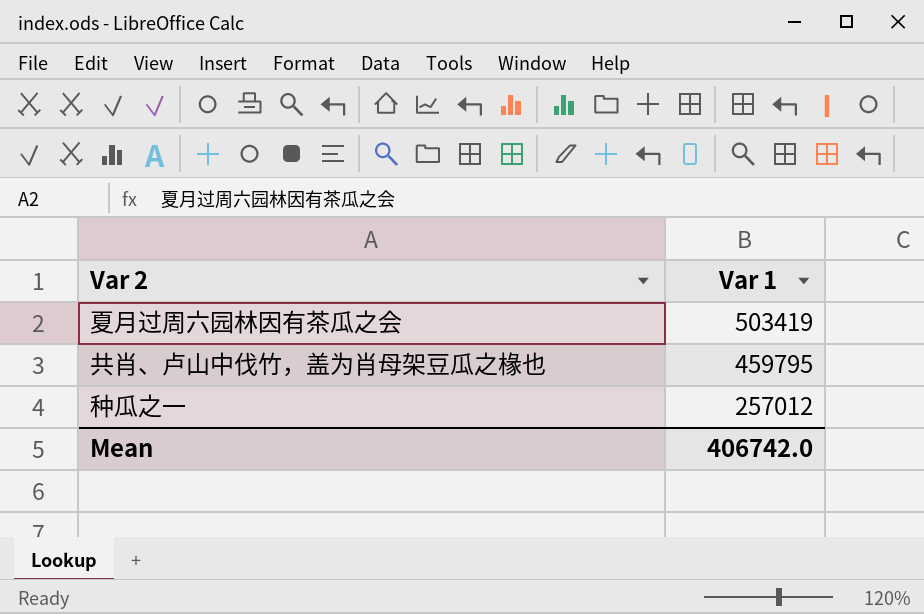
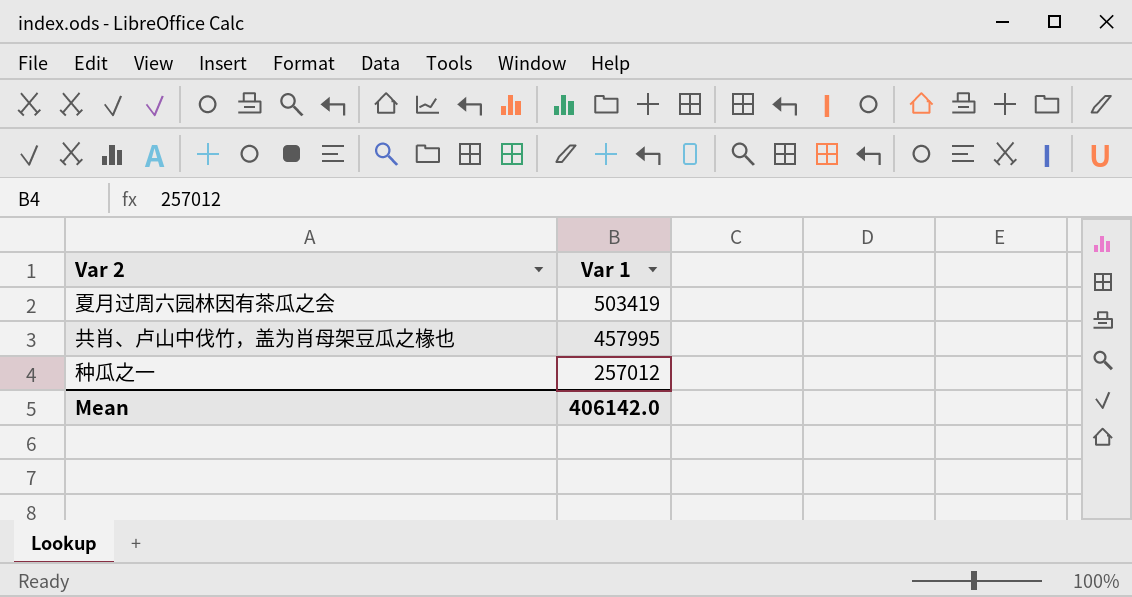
共肖、卢山中伐竹，盖为肖母架豆瓜之椽也 | Var 1: 459795 -> 457995
Mean | Var 1: 406742.0 -> 406142.0

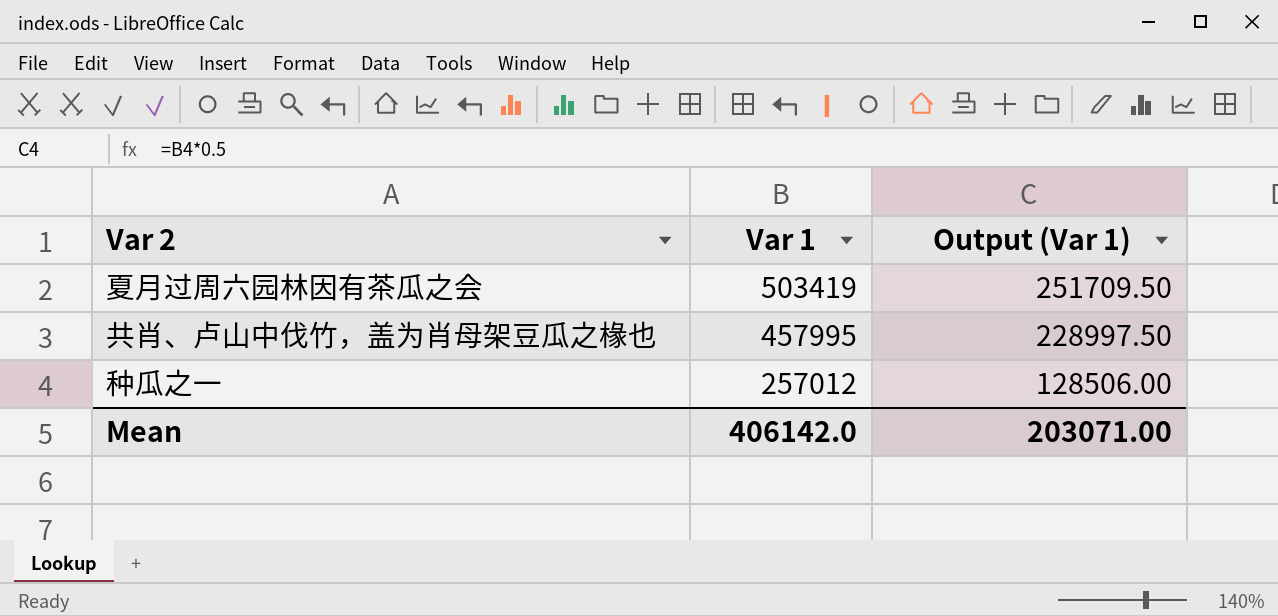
column Output (Var 1) | formula: none -> [Var 1] * 0.5

